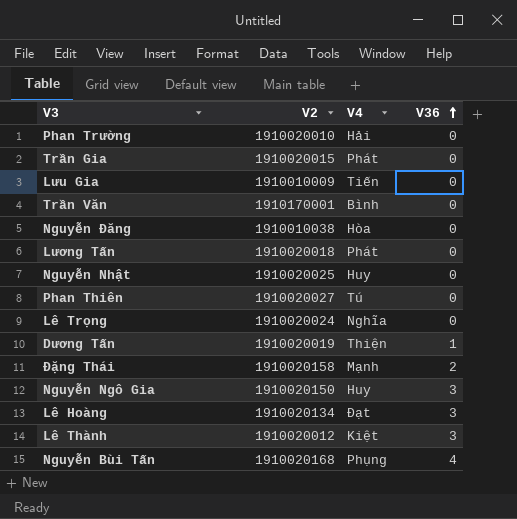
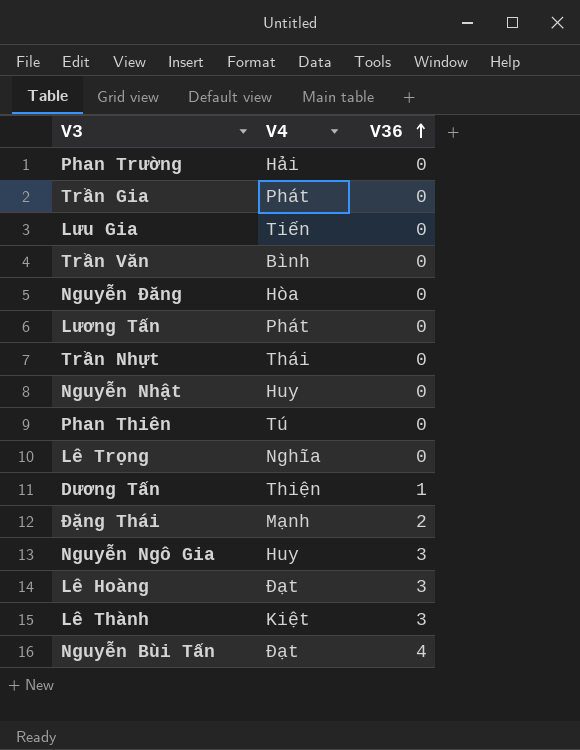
column V2 | position: 2 -> none
row Trần Nhựt: none -> Thái | 0
Nguyễn Bùi Tấn | V4: Phụng -> Đạt

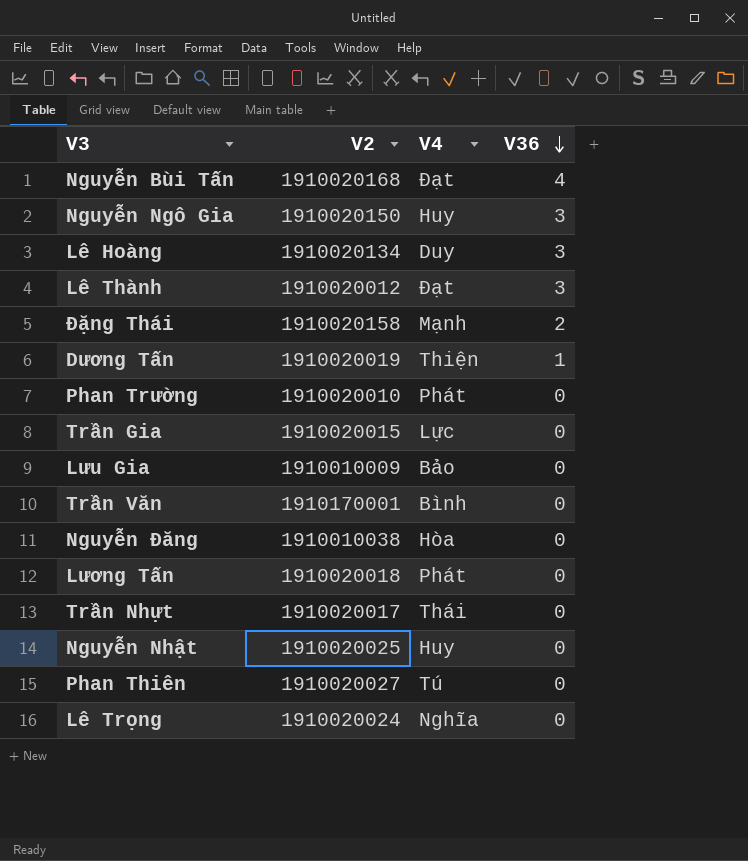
row order: V36 ascending -> V36 descending
column V2 | position: none -> 2
Lê Hoàng | V4: Đạt -> Duy
Lê Thành | V4: Kiệt -> Đạt
Phan Trường | V4: Hải -> Phát
Trần Gia | V4: Phát -> Lực
Lưu Gia | V4: Tiến -> Bảo

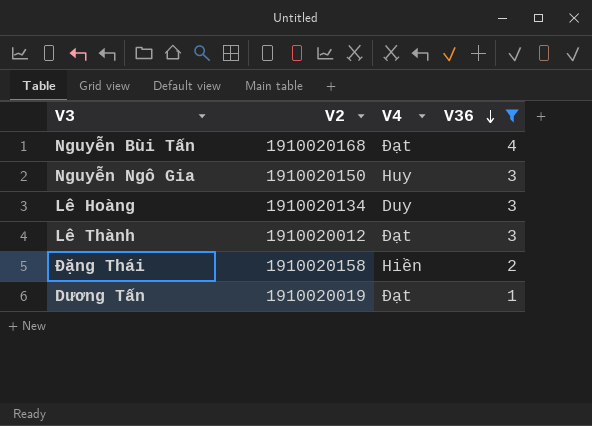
filter: none -> V36 != 0
Đặng Thái | V4: Mạnh -> Hiền
Dương Tấn | V4: Thiện -> Đạt

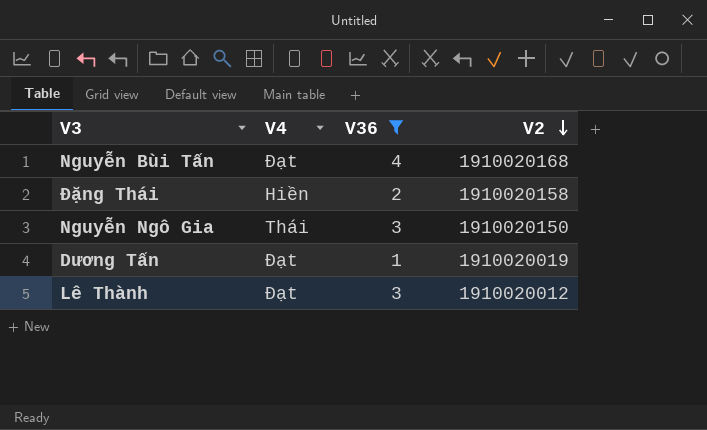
row order: V36 descending -> V2 descending
column V2 | position: 2 -> 4
row Lê Hoàng: 1910020134 | Duy | 3 -> none
Nguyễn Ngô Gia | V4: Huy -> Thái

